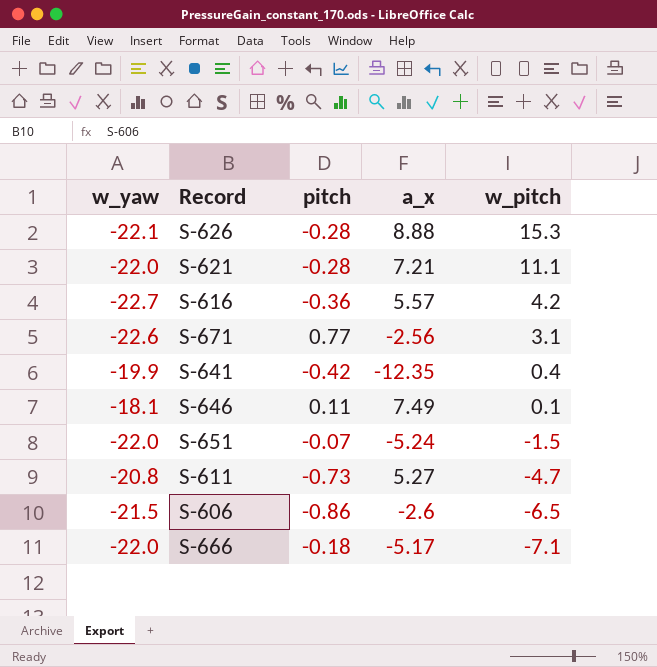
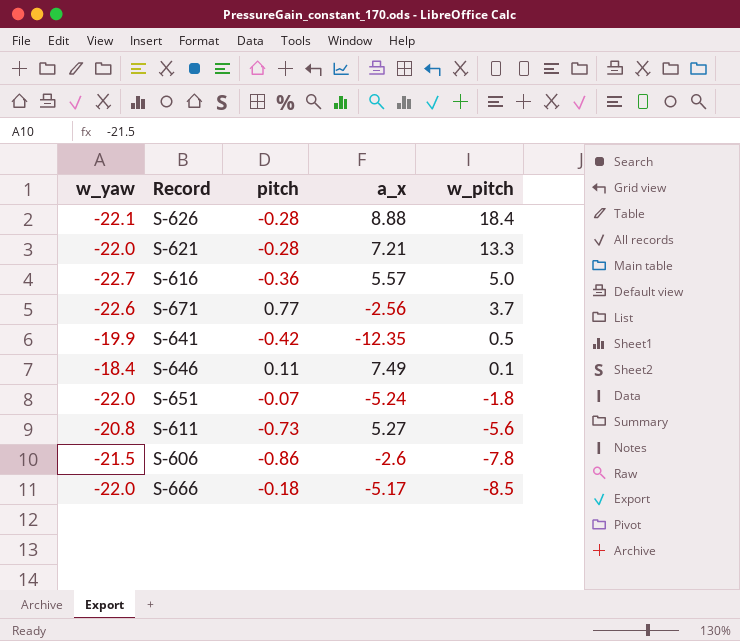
S-626 | w_pitch: 15.3 -> 18.4
S-621 | w_pitch: 11.1 -> 13.3
S-616 | w_pitch: 4.2 -> 5.0
S-671 | w_pitch: 3.1 -> 3.7
S-641 | w_pitch: 0.4 -> 0.5
S-646 | w_yaw: -18.1 -> -18.4
S-651 | w_pitch: -1.5 -> -1.8
S-611 | w_pitch: -4.7 -> -5.6
S-606 | w_pitch: -6.5 -> -7.8
S-666 | w_pitch: -7.1 -> -8.5

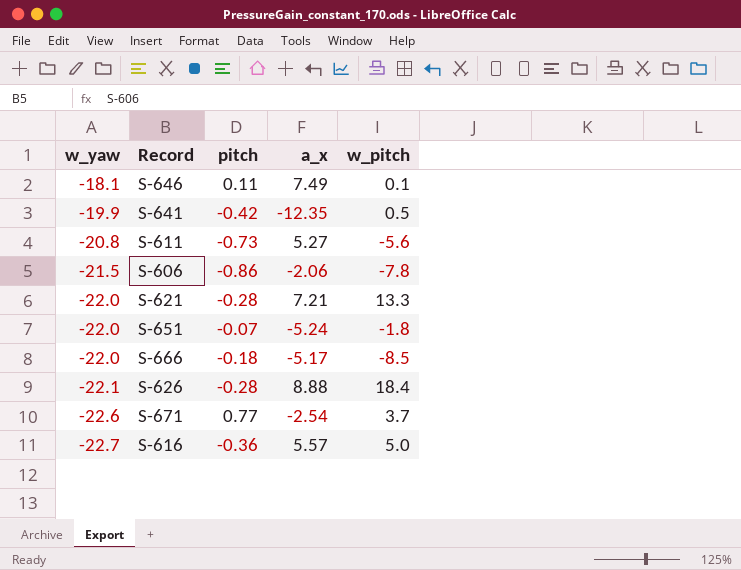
row order: w_pitch descending -> w_yaw descending
S-646 | w_yaw: -18.4 -> -18.1
S-606 | a_x: -2.6 -> -2.06
S-671 | a_x: -2.56 -> -2.54

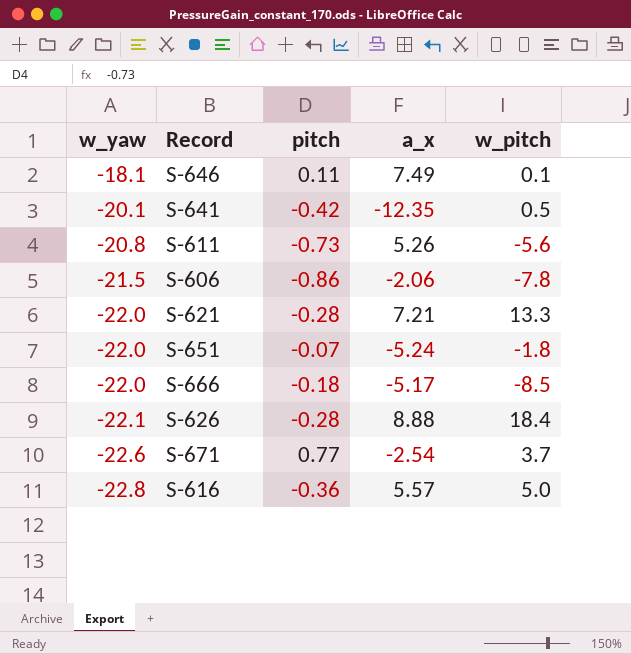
S-641 | w_yaw: -19.9 -> -20.1
S-611 | a_x: 5.27 -> 5.26
S-616 | w_yaw: -22.7 -> -22.8

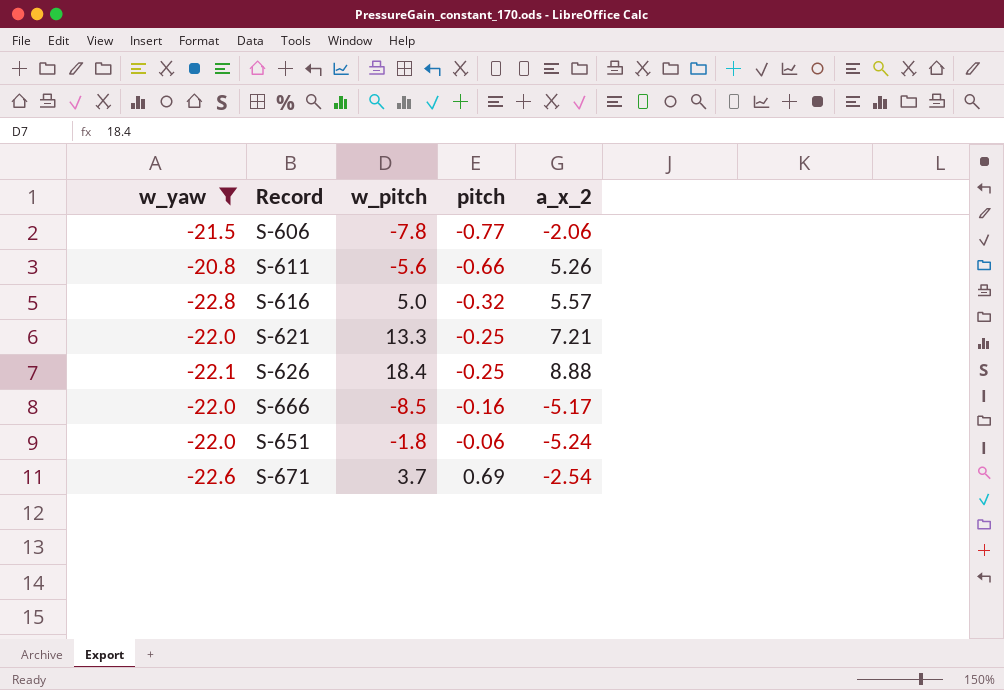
filter: none -> w_yaw <= -20.8
row order: w_yaw descending -> pitch ascending
column w_pitch | position: 5 -> 3
column name: a_x -> a_x_2
S-606 | pitch: -0.86 -> -0.77
S-611 | pitch: -0.73 -> -0.66
S-616 | pitch: -0.36 -> -0.32
S-621 | pitch: -0.28 -> -0.25
S-626 | pitch: -0.28 -> -0.25
S-666 | pitch: -0.18 -> -0.16
S-651 | pitch: -0.07 -> -0.06
S-671 | pitch: 0.77 -> 0.69

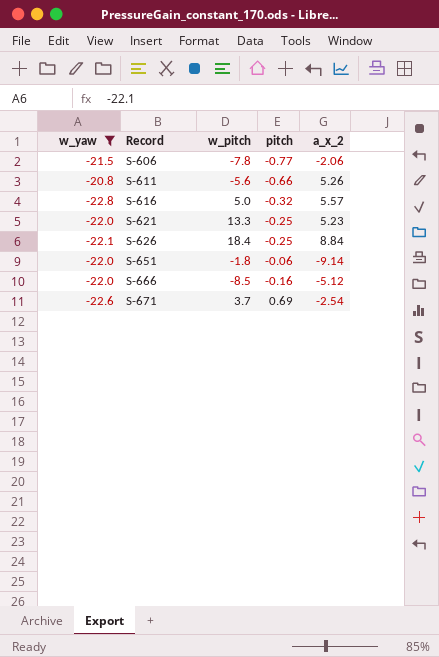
row order: pitch ascending -> Record ascending
S-621 | a_x_2: 7.21 -> 5.23
S-626 | a_x_2: 8.88 -> 8.84
S-651 | a_x_2: -5.24 -> -9.14
S-666 | a_x_2: -5.17 -> -5.12

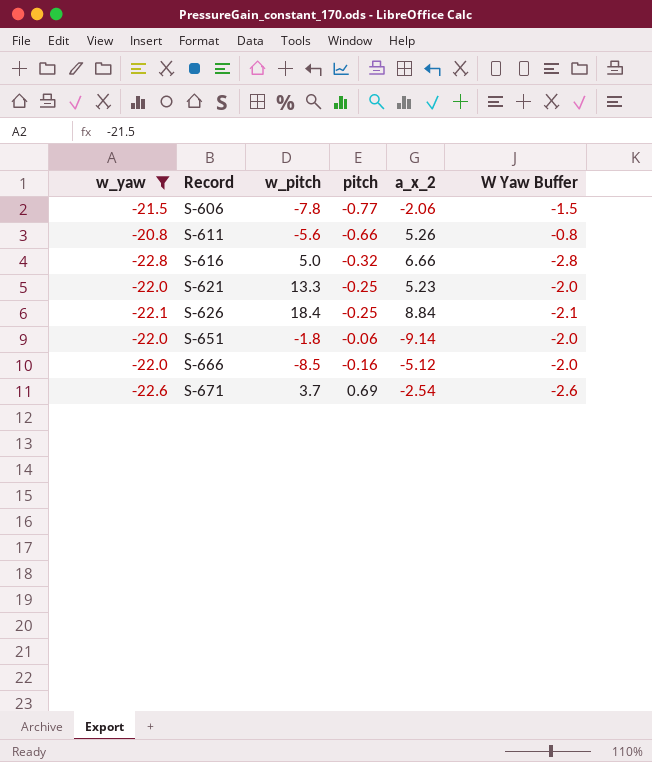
column W Yaw Buffer | formula: none -> [w_yaw] + 20
S-616 | a_x_2: 5.57 -> 6.66

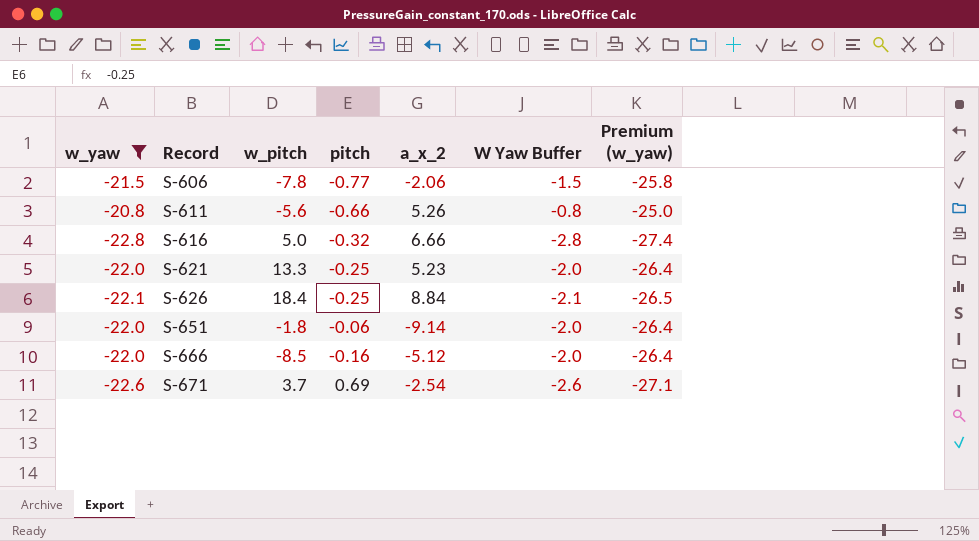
column Premium (w_yaw) | formula: none -> [w_yaw] * 1.2

